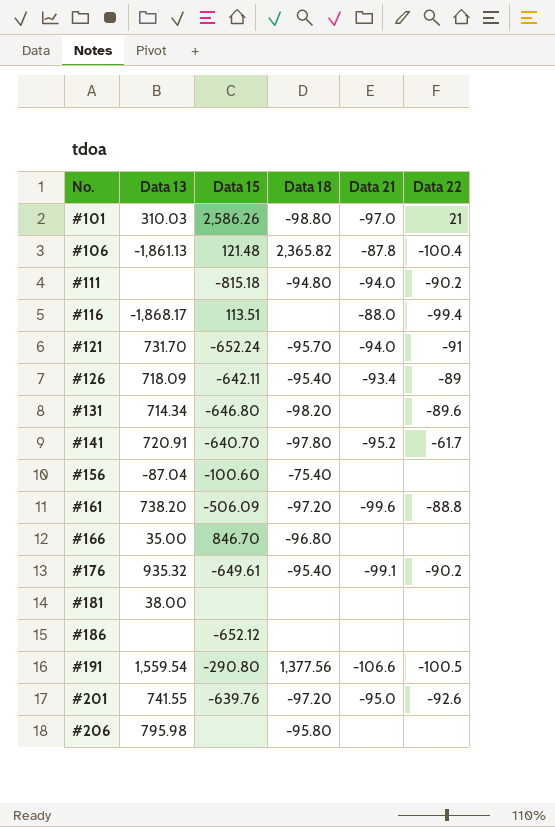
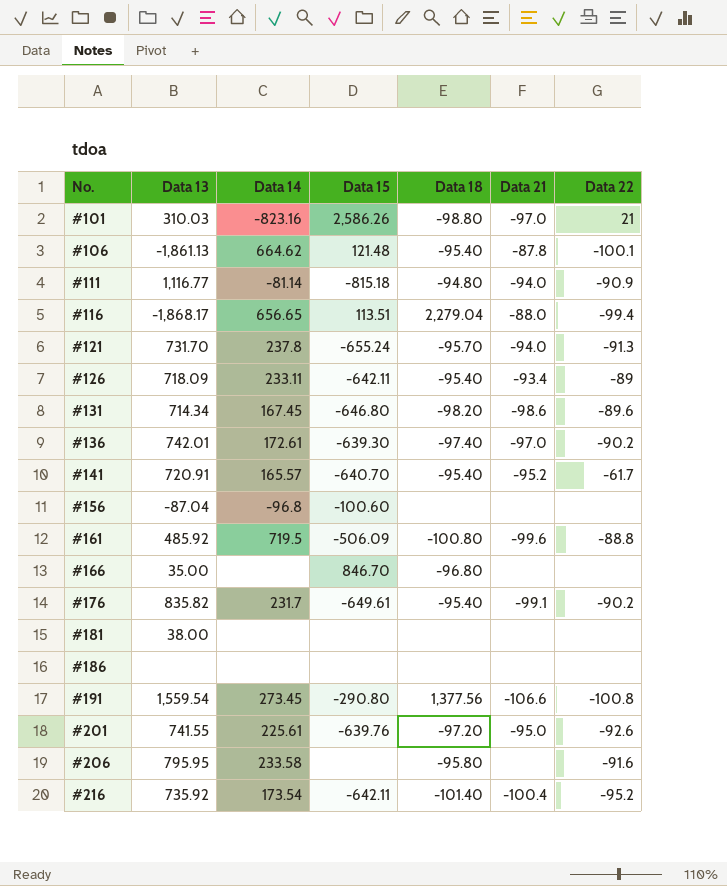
column Data 14 | position: none -> 3
#106 | Data 18: 2,365.82 -> -95.40
#106 | Data 22: -100.4 -> -100.1
#111 | Data 13: none -> 1,116.77
#111 | Data 22: -90.2 -> -90.9
#116 | Data 18: none -> 2,279.04
#121 | Data 15: -652.24 -> -655.24
#121 | Data 22: -91 -> -91.3
#131 | Data 21: none -> -98.6
row #136: none -> 742.01 | 172.61 | -639.30 | -97.40 | -97.0 | -90.2
#141 | Data 18: -97.80 -> -95.40
#156 | Data 18: -75.40 -> none
#161 | Data 13: 738.20 -> 485.92
#161 | Data 18: -97.20 -> -100.80
#176 | Data 13: 935.32 -> 835.82
#186 | Data 15: -652.12 -> none
#191 | Data 22: -100.5 -> -100.8
#206 | Data 13: 795.98 -> 795.95
#206 | Data 22: none -> -91.6
row #216: none -> 735.92 | 173.54 | -642.11 | -101.40 | -100.4 | -95.2

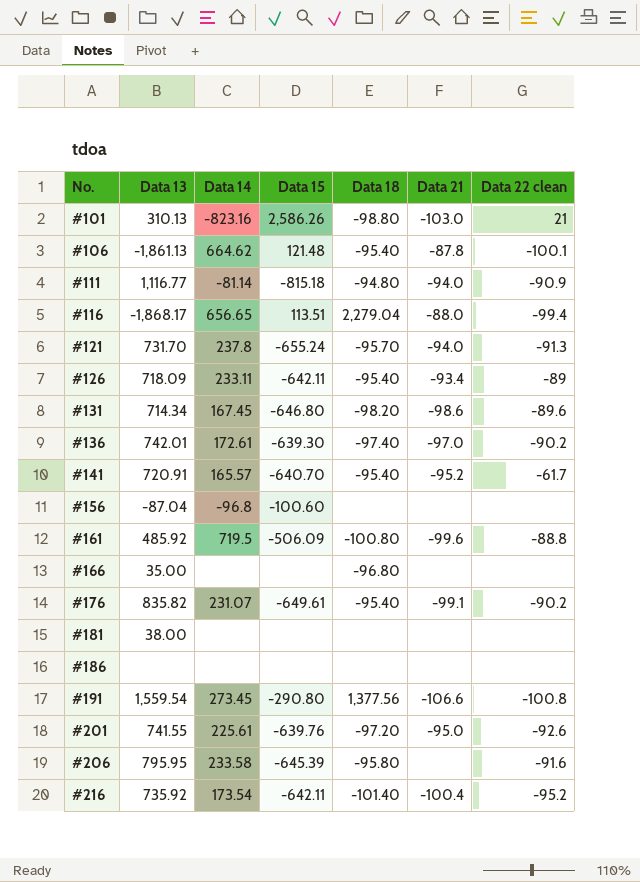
column name: Data 22 -> Data 22 clean
#101 | Data 13: 310.03 -> 310.13
#101 | Data 21: -97.0 -> -103.0
#166 | Data 15: 846.70 -> none
#176 | Data 14: 231.7 -> 231.07
#206 | Data 15: none -> -645.39

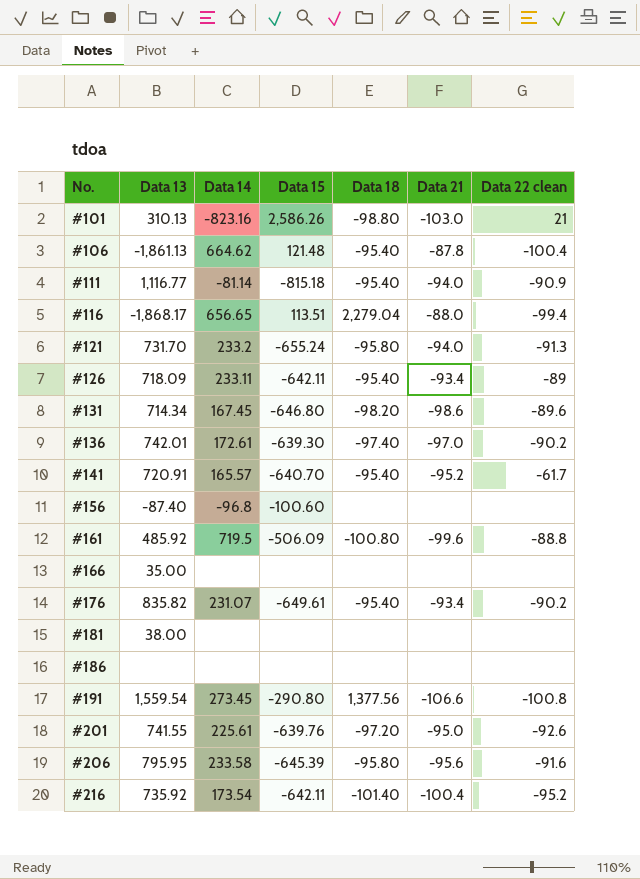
#106 | Data 22 clean: -100.1 -> -100.4
#111 | Data 18: -94.80 -> -95.40
#121 | Data 14: 237.8 -> 233.2
#121 | Data 18: -95.70 -> -95.80
#156 | Data 13: -87.04 -> -87.40
#166 | Data 18: -96.80 -> none
#176 | Data 21: -99.1 -> -93.4
#206 | Data 21: none -> -95.6

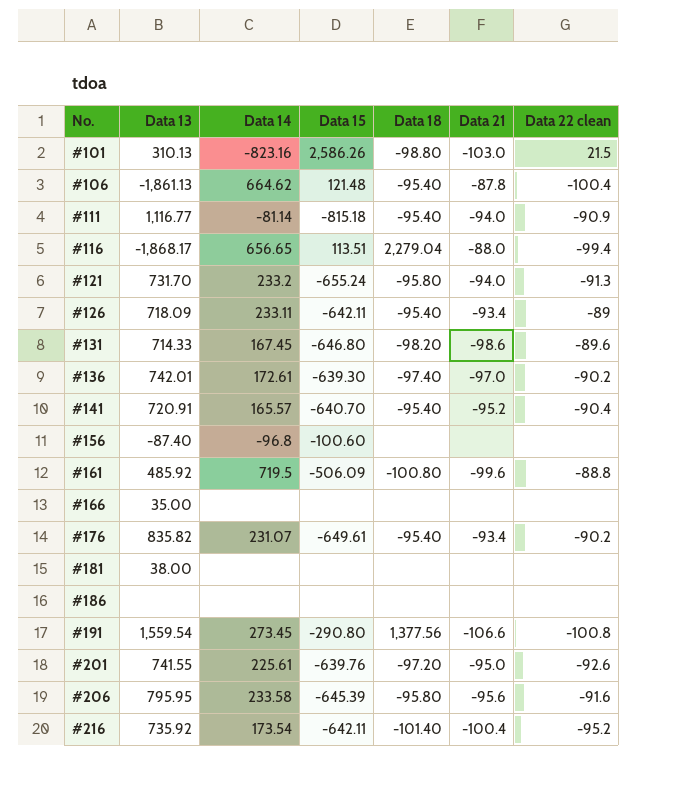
#101 | Data 22 clean: 21 -> 21.5
#131 | Data 13: 714.34 -> 714.33
#141 | Data 22 clean: -61.7 -> -90.4

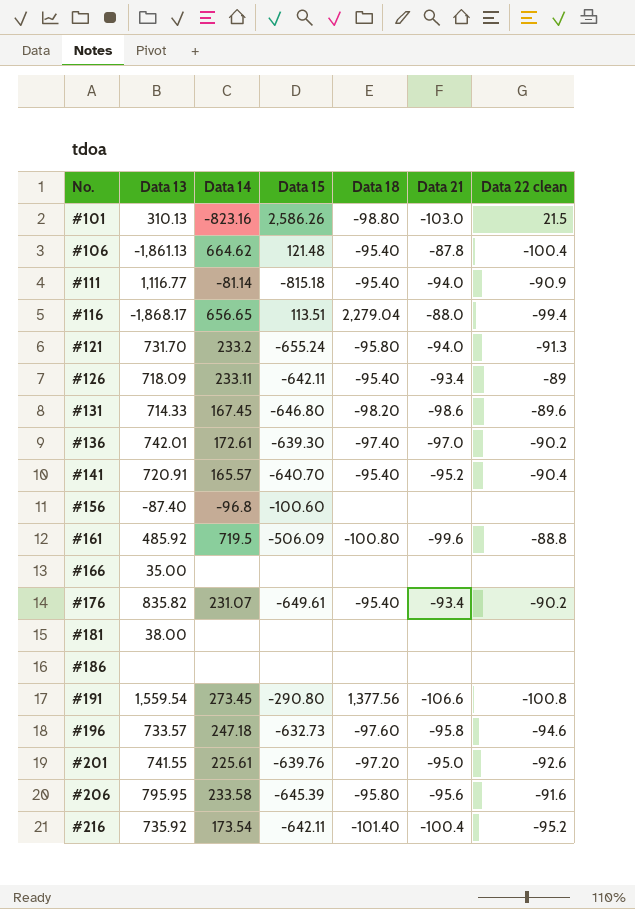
row #196: none -> 733.57 | 247.18 | -632.73 | -97.60 | -95.8 | -94.6

